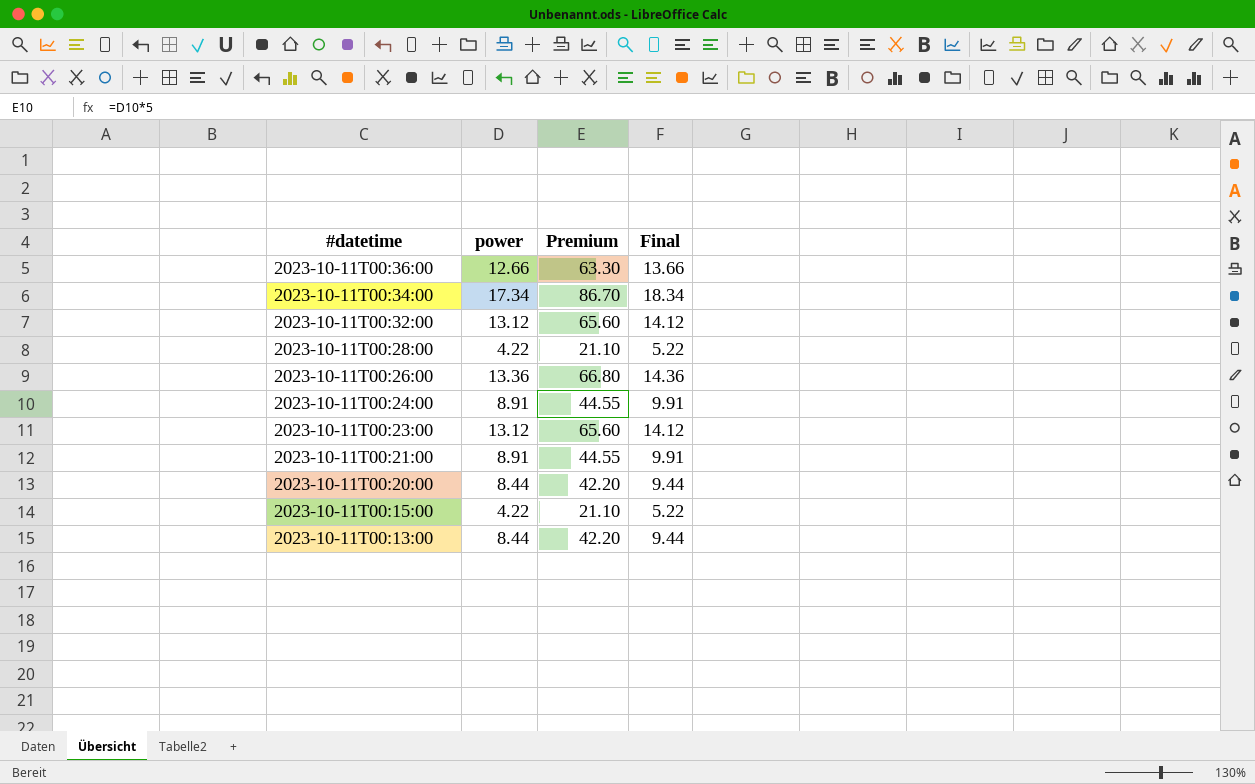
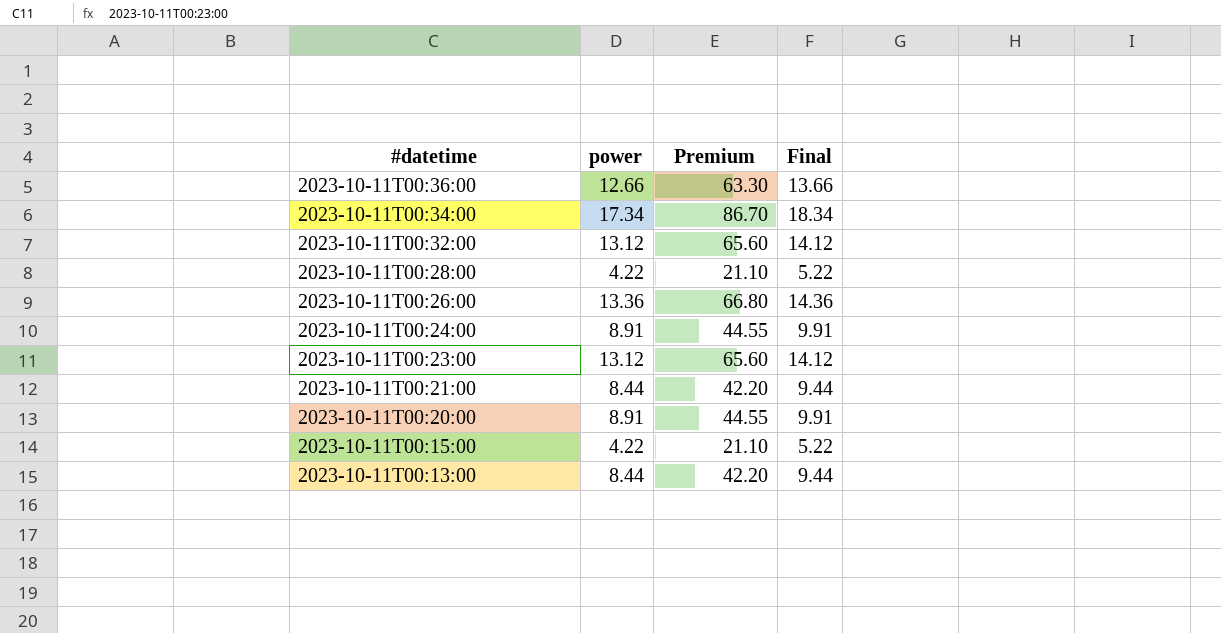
2023-10-11T00:21:00 | power: 8.91 -> 8.44
2023-10-11T00:21:00 | Premium: 44.55 -> 42.20
2023-10-11T00:21:00 | Final: 9.91 -> 9.44
2023-10-11T00:20:00 | power: 8.44 -> 8.91
2023-10-11T00:20:00 | Premium: 42.20 -> 44.55
2023-10-11T00:20:00 | Final: 9.44 -> 9.91

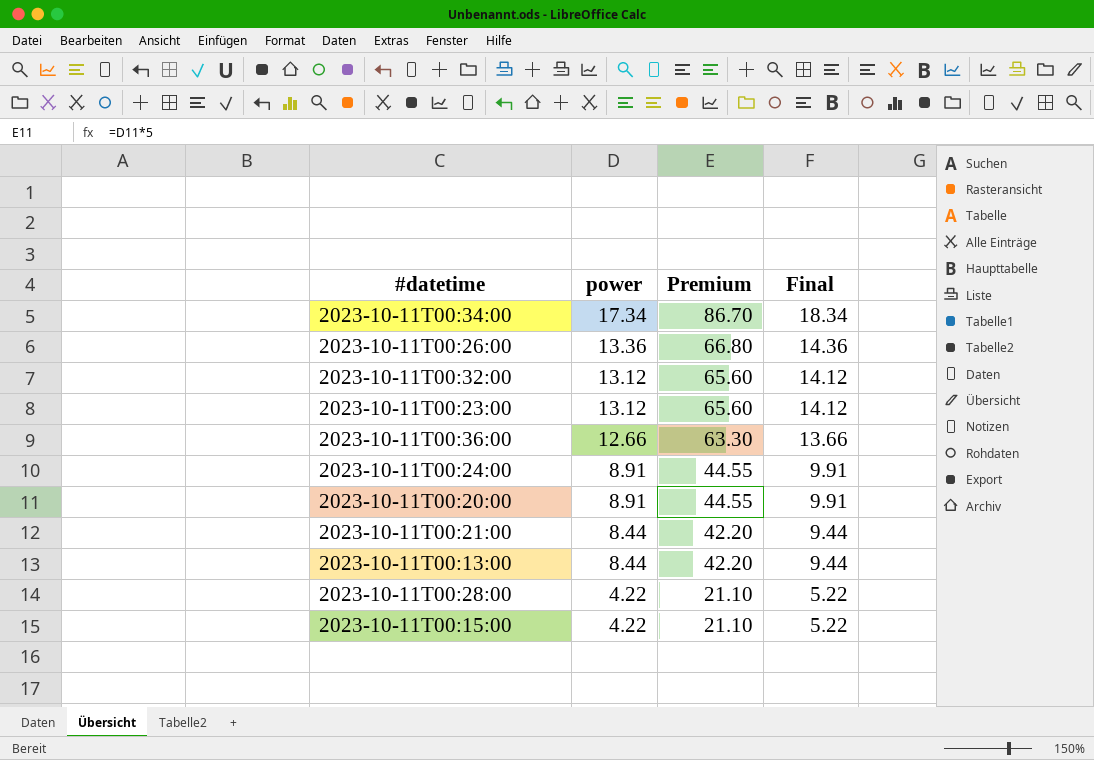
row order: #datetime descending -> power descending

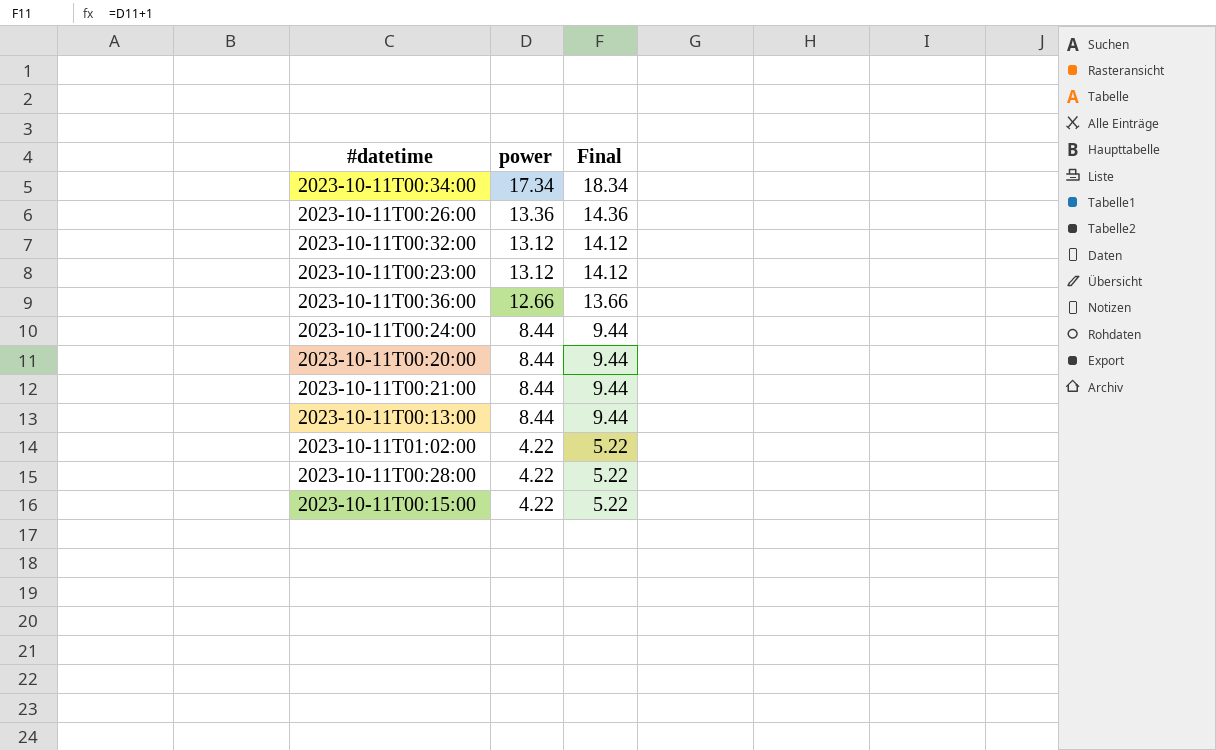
column Premium | formula: [power] * 5 -> none
2023-10-11T00:24:00 | power: 8.91 -> 8.44
2023-10-11T00:24:00 | Final: 9.91 -> 9.44
2023-10-11T00:20:00 | power: 8.91 -> 8.44
2023-10-11T00:20:00 | Final: 9.91 -> 9.44
row 2023-10-11T01:02:00: none -> 4.22 | 5.22

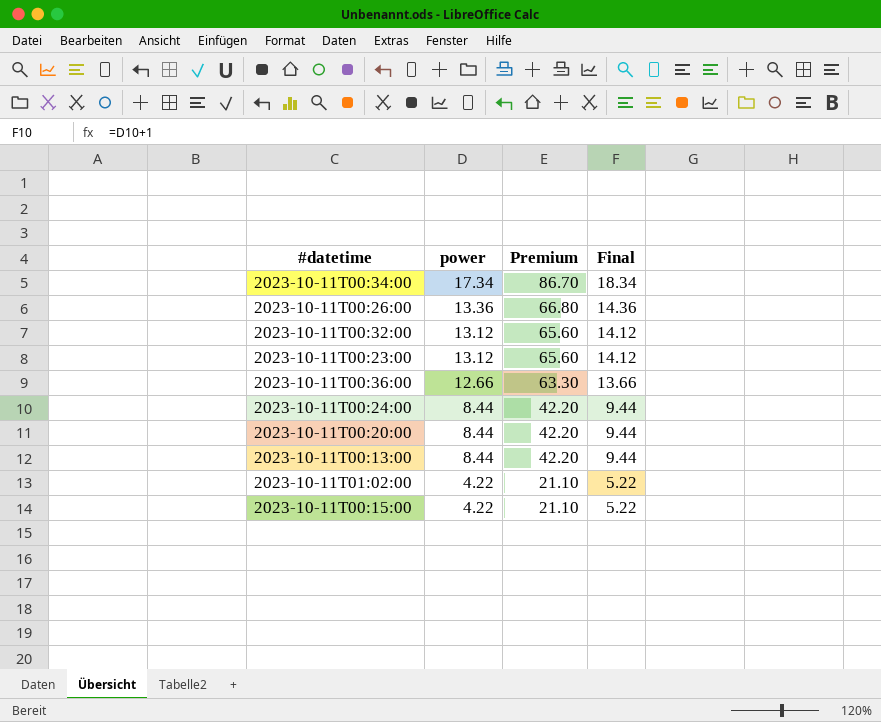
column Premium | formula: none -> [power] * 5
row 2023-10-11T00:21:00: 8.44 | 9.44 -> none
row 2023-10-11T00:28:00: 4.22 | 5.22 -> none

